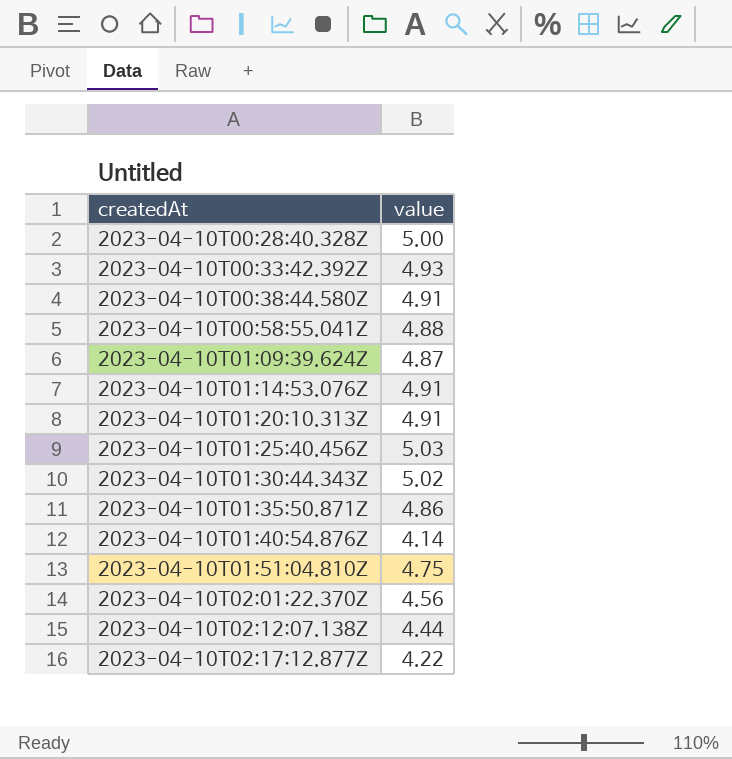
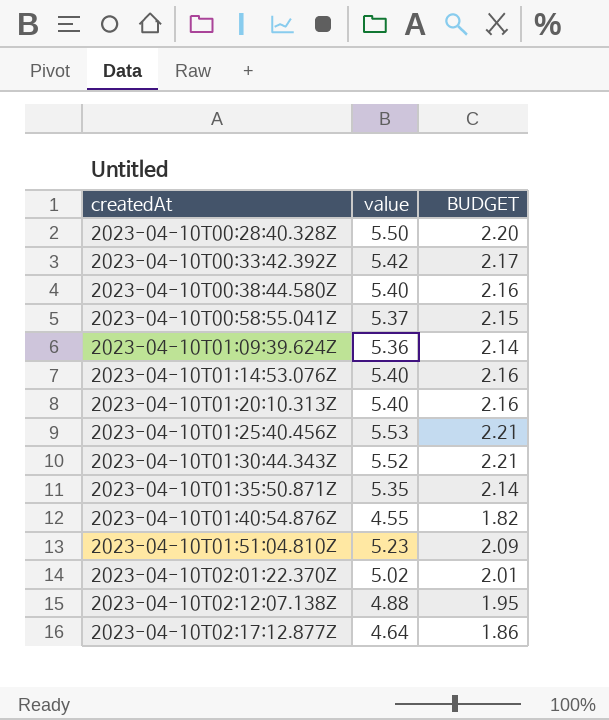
column BUDGET | formula: none -> [value] * 0.4
2023-04-10T00:28:40.328Z | value: 5.00 -> 5.50
2023-04-10T00:33:42.392Z | value: 4.93 -> 5.42
2023-04-10T00:38:44.580Z | value: 4.91 -> 5.40
2023-04-10T00:58:55.041Z | value: 4.88 -> 5.37
2023-04-10T01:09:39.624Z | value: 4.87 -> 5.36
2023-04-10T01:14:53.076Z | value: 4.91 -> 5.40
2023-04-10T01:20:10.313Z | value: 4.91 -> 5.40
2023-04-10T01:25:40.456Z | value: 5.03 -> 5.53
2023-04-10T01:30:44.343Z | value: 5.02 -> 5.52
2023-04-10T01:35:50.871Z | value: 4.86 -> 5.35
2023-04-10T01:40:54.876Z | value: 4.14 -> 4.55
2023-04-10T01:51:04.810Z | value: 4.75 -> 5.23
2023-04-10T02:01:22.370Z | value: 4.56 -> 5.02
2023-04-10T02:12:07.138Z | value: 4.44 -> 4.88
2023-04-10T02:17:12.877Z | value: 4.22 -> 4.64

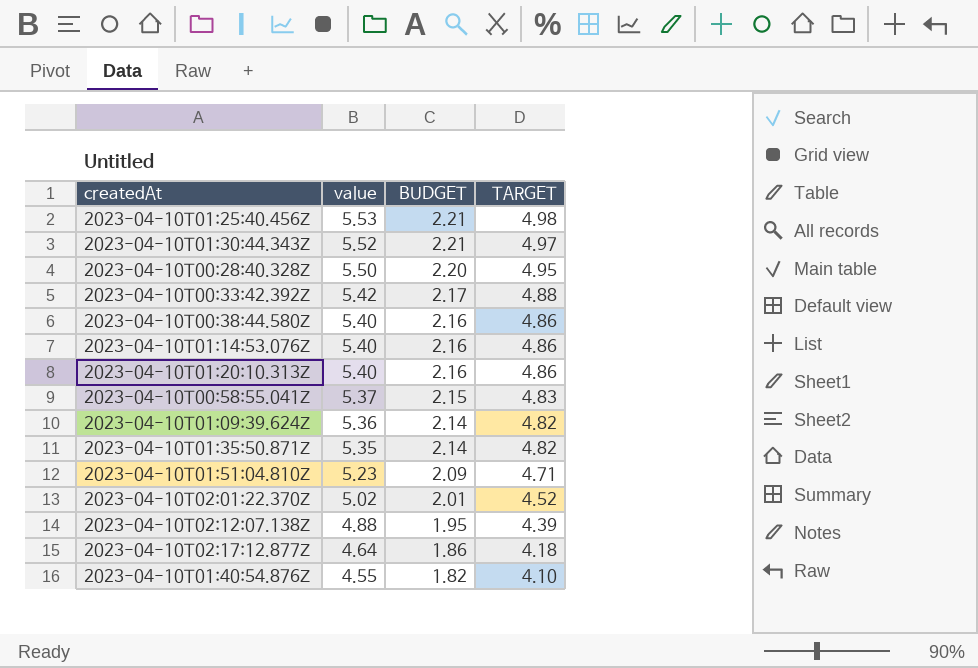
row order: createdAt ascending -> value descending
column TARGET | formula: none -> [value] * 0.9

